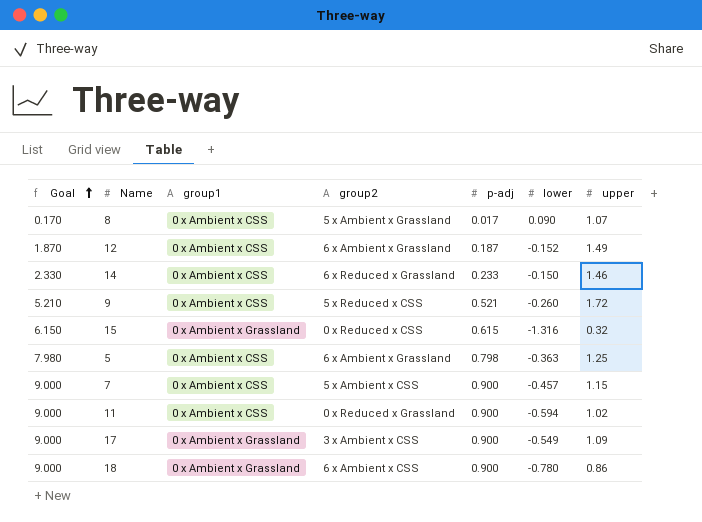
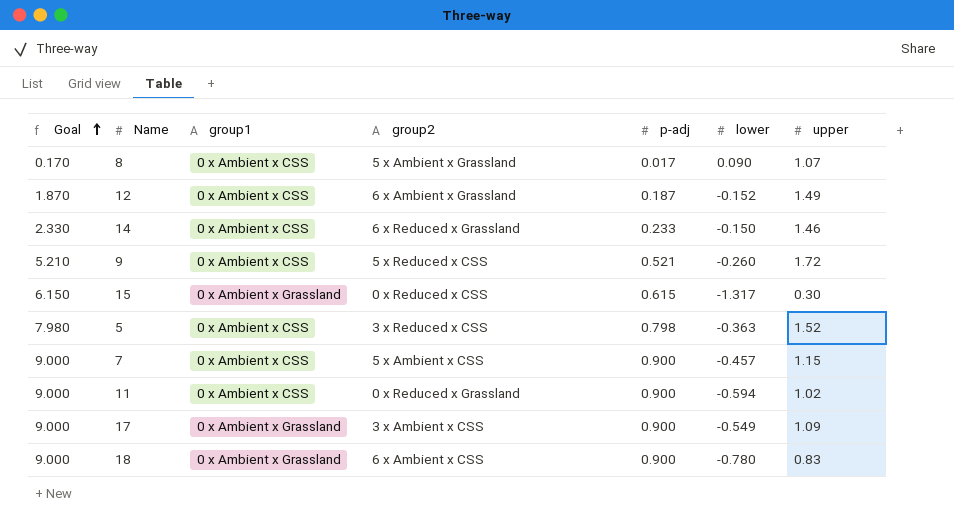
15 | lower: -1.316 -> -1.317
15 | upper: 0.32 -> 0.30
5 | group2: 6 x Ambient x Grassland -> 3 x Reduced x CSS
5 | upper: 1.25 -> 1.52
18 | upper: 0.86 -> 0.83

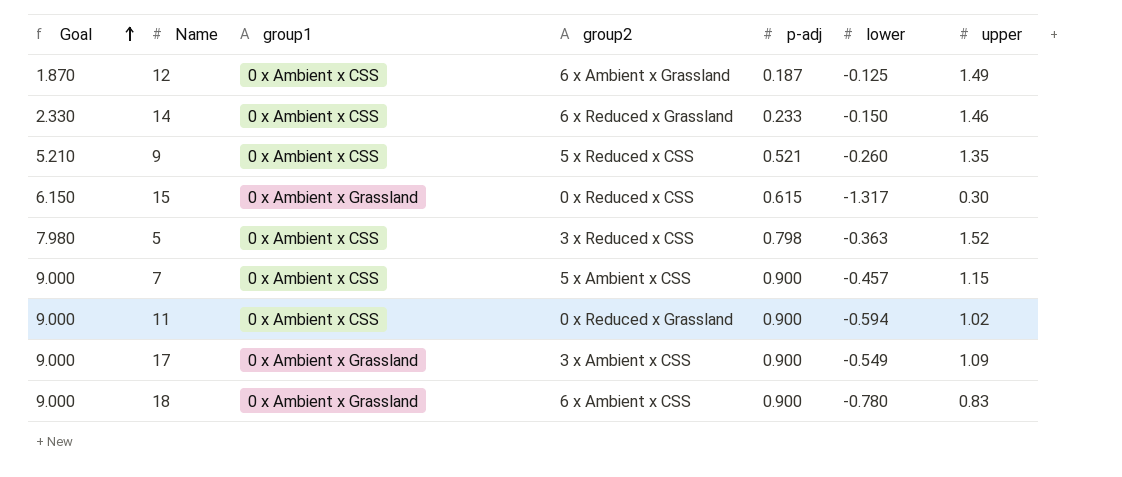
row 8: 0.170 | 0 x Ambient x CSS | 5 x Ambient x Grassland | 0.017 | 0.090 | 1.07 -> none
12 | lower: -0.152 -> -0.125
9 | upper: 1.72 -> 1.35

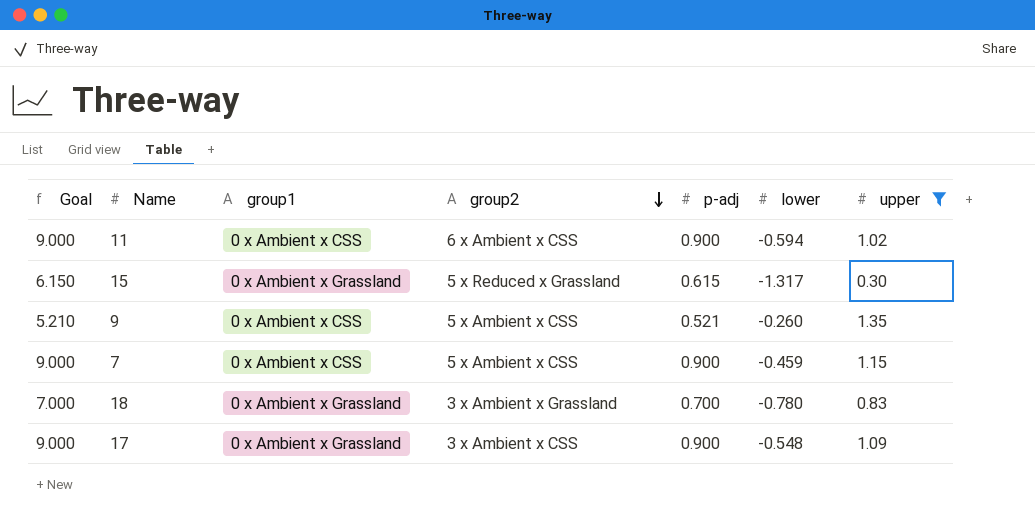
filter: none -> upper <= 1.35
row order: Goal ascending -> group2 descending
11 | group2: 0 x Reduced x Grassland -> 6 x Ambient x CSS
15 | group2: 0 x Reduced x CSS -> 5 x Reduced x Grassland
9 | group2: 5 x Reduced x CSS -> 5 x Ambient x CSS
7 | lower: -0.457 -> -0.459
18 | Goal: 9.000 -> 7.000
18 | group2: 6 x Ambient x CSS -> 3 x Ambient x Grassland
18 | p-adj: 0.900 -> 0.700
17 | lower: -0.549 -> -0.548

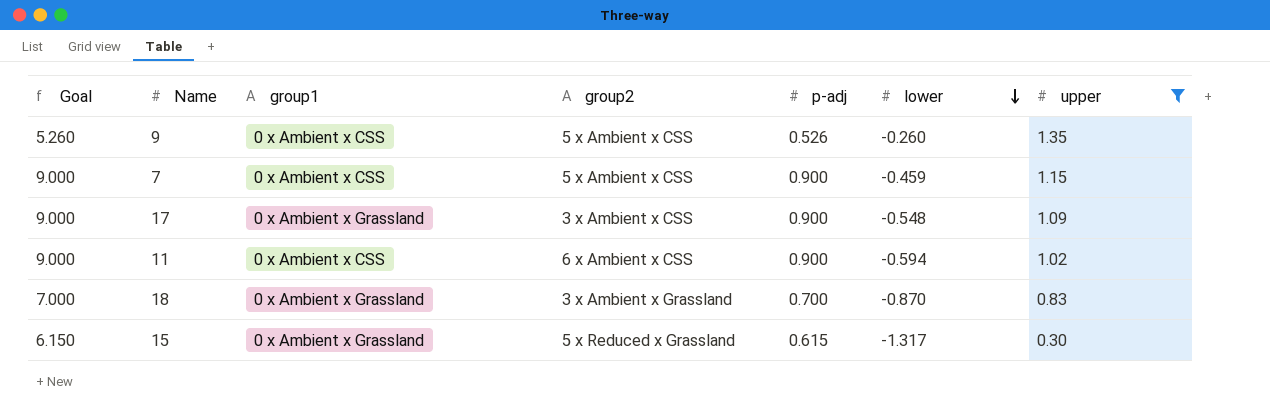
row order: group2 descending -> lower descending
9 | Goal: 5.210 -> 5.260
9 | p-adj: 0.521 -> 0.526
18 | lower: -0.780 -> -0.870

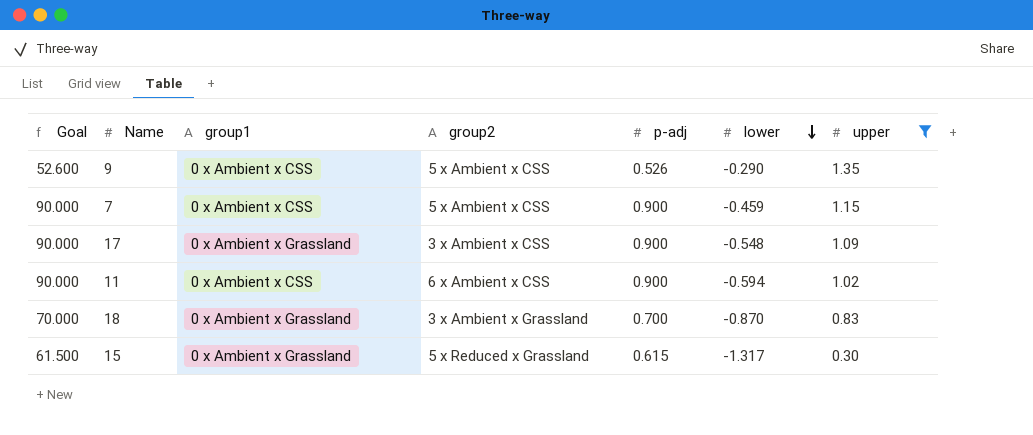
column Goal | formula: [p-adj] * 10 -> [p-adj] * 100
9 | lower: -0.260 -> -0.290

